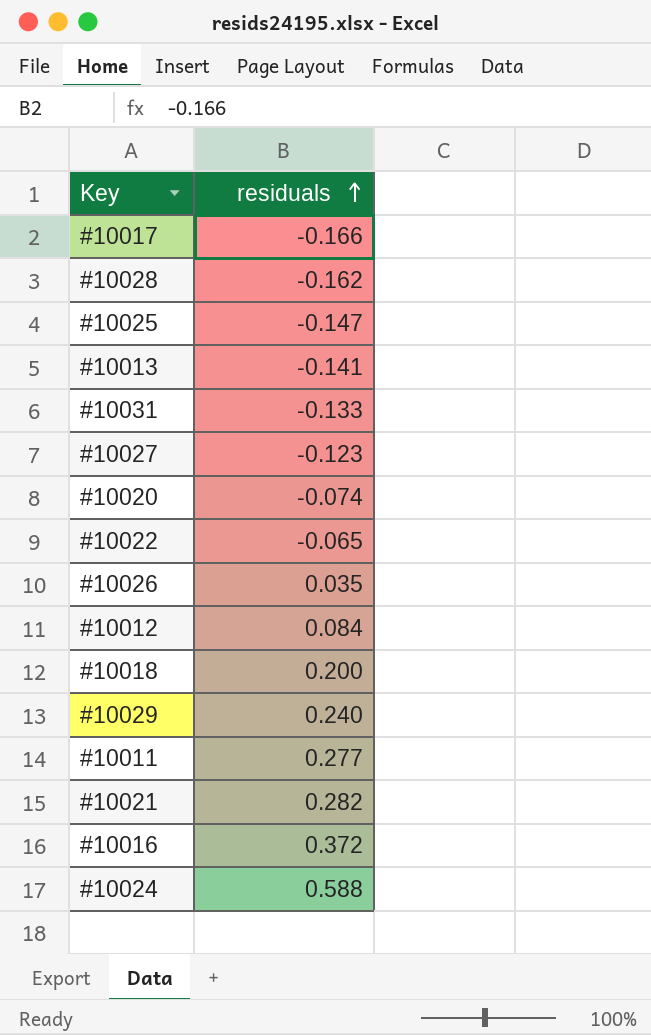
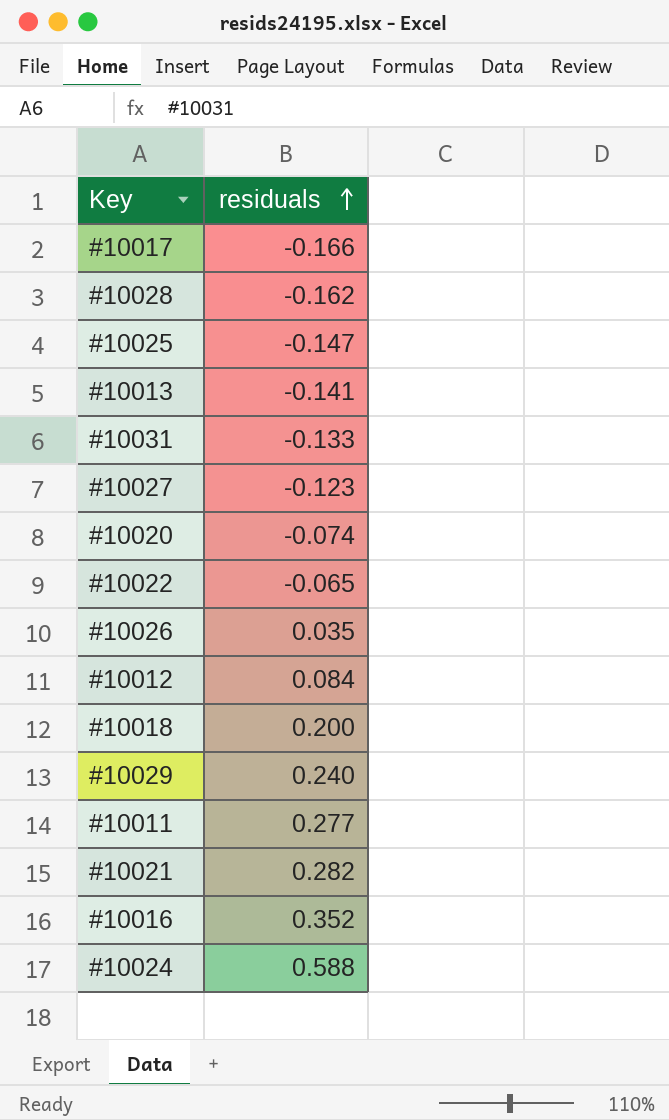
#10016 | residuals: 0.372 -> 0.352

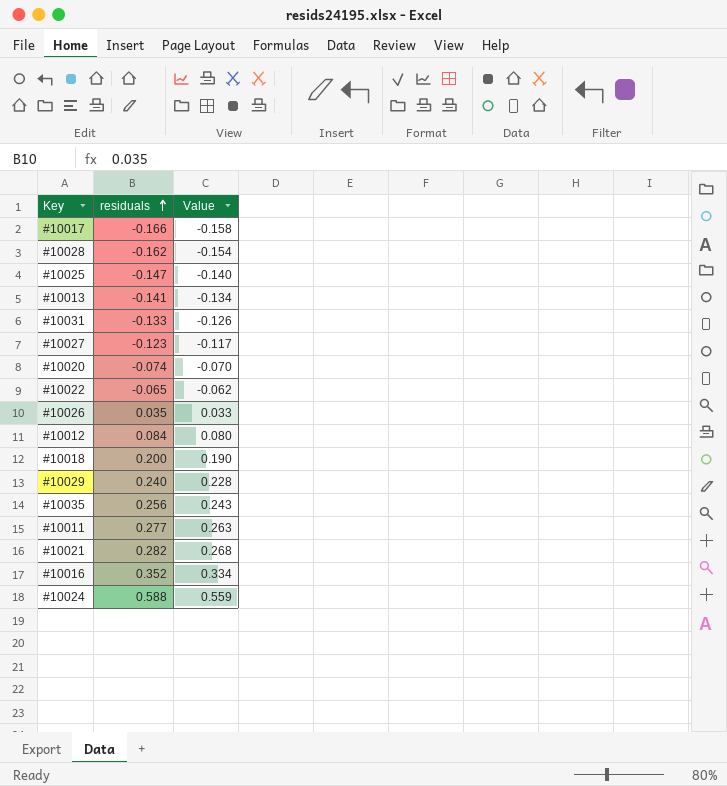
column Value | formula: none -> [residuals] * 0.95
row #10035: none -> 0.256 | 0.243

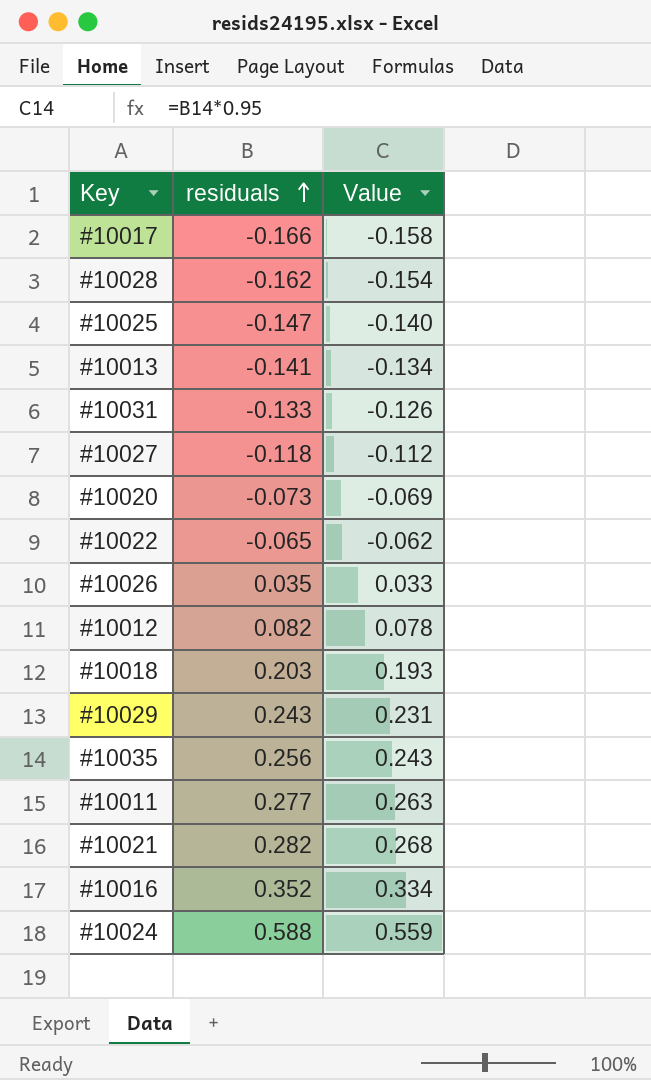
#10027 | residuals: -0.123 -> -0.118
#10027 | Value: -0.117 -> -0.112
#10020 | residuals: -0.074 -> -0.073
#10020 | Value: -0.070 -> -0.069
#10012 | residuals: 0.084 -> 0.082
#10012 | Value: 0.080 -> 0.078
#10018 | residuals: 0.200 -> 0.203
#10018 | Value: 0.190 -> 0.193
#10029 | residuals: 0.240 -> 0.243
#10029 | Value: 0.228 -> 0.231

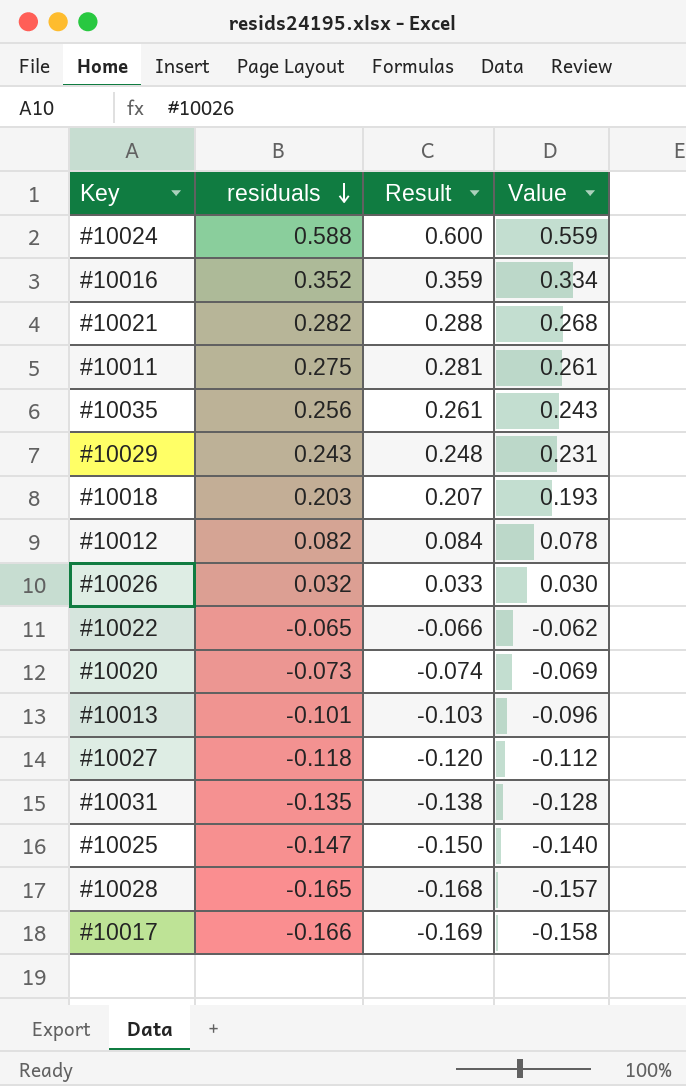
row order: residuals ascending -> residuals descending
column Result | formula: none -> [residuals] * 1.02
#10011 | residuals: 0.277 -> 0.275
#10011 | Value: 0.263 -> 0.261
#10026 | residuals: 0.035 -> 0.032
#10026 | Value: 0.033 -> 0.030
#10013 | residuals: -0.141 -> -0.101
#10013 | Value: -0.134 -> -0.096
#10031 | residuals: -0.133 -> -0.135
#10031 | Value: -0.126 -> -0.128
#10028 | residuals: -0.162 -> -0.165
#10028 | Value: -0.154 -> -0.157

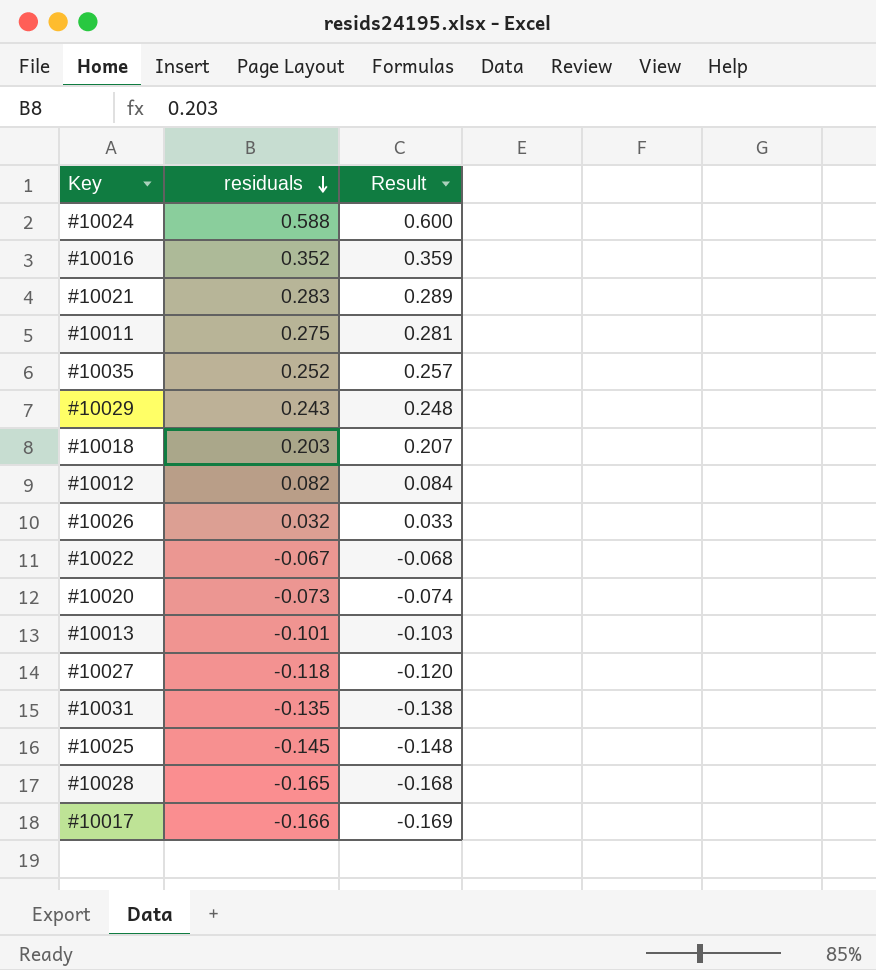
column Value | formula: [residuals] * 0.95 -> none
#10021 | residuals: 0.282 -> 0.283
#10021 | Result: 0.288 -> 0.289
#10035 | residuals: 0.256 -> 0.252
#10035 | Result: 0.261 -> 0.257
#10022 | residuals: -0.065 -> -0.067
#10022 | Result: -0.066 -> -0.068
#10025 | residuals: -0.147 -> -0.145
#10025 | Result: -0.150 -> -0.148

